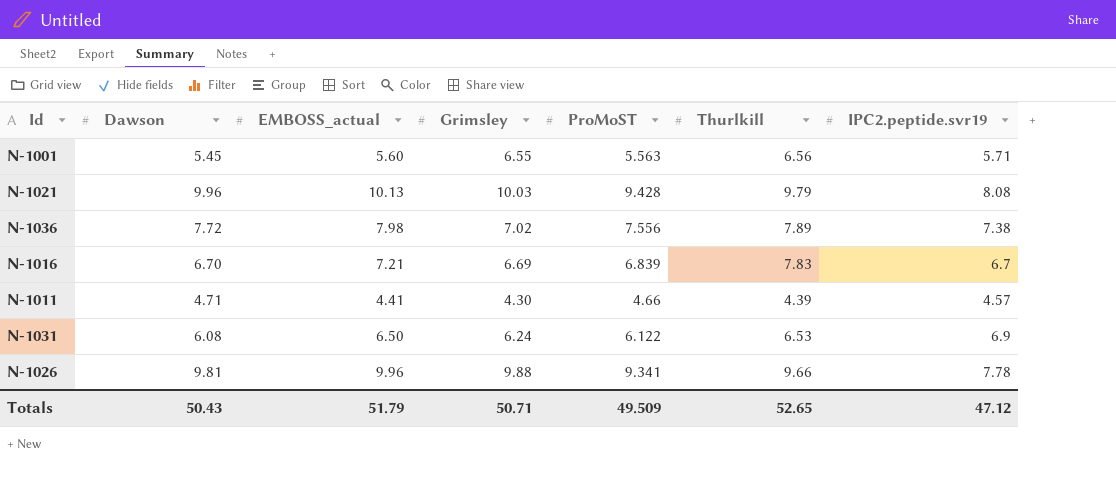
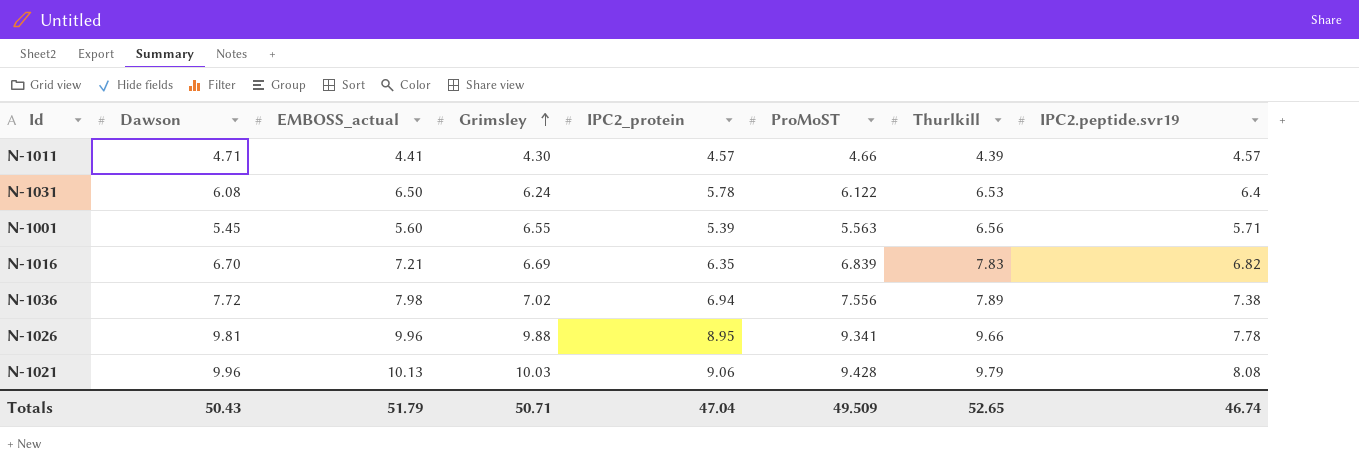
row order: none -> Grimsley ascending
column IPC2_protein | position: none -> 5
N-1031 | IPC2.peptide.svr19: 6.9 -> 6.4
N-1016 | IPC2.peptide.svr19: 6.7 -> 6.82
Totals | IPC2.peptide.svr19: 47.12 -> 46.74

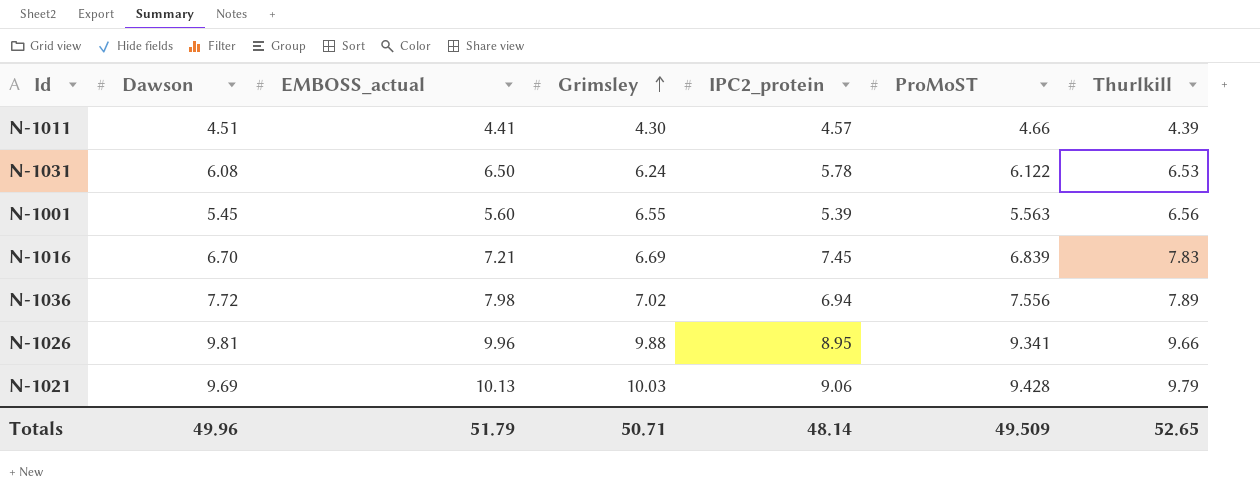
column IPC2.peptide.svr19 | position: 8 -> none
N-1011 | Dawson: 4.71 -> 4.51
N-1016 | IPC2_protein: 6.35 -> 7.45
N-1021 | Dawson: 9.96 -> 9.69
Totals | Dawson: 50.43 -> 49.96
Totals | IPC2_protein: 47.04 -> 48.14

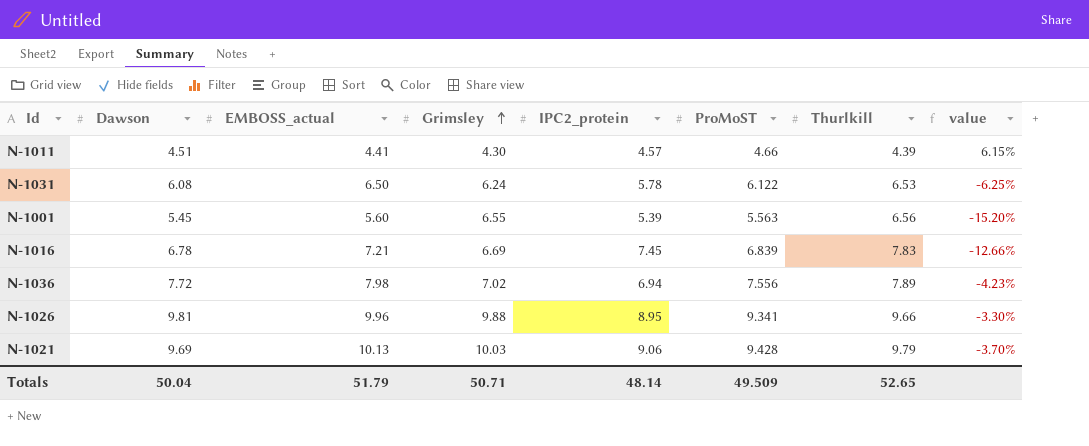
column value | formula: none -> ([ProMoST] - [Thurlkill]) / [Thurlkill]
N-1016 | Dawson: 6.70 -> 6.78
Totals | Dawson: 49.96 -> 50.04

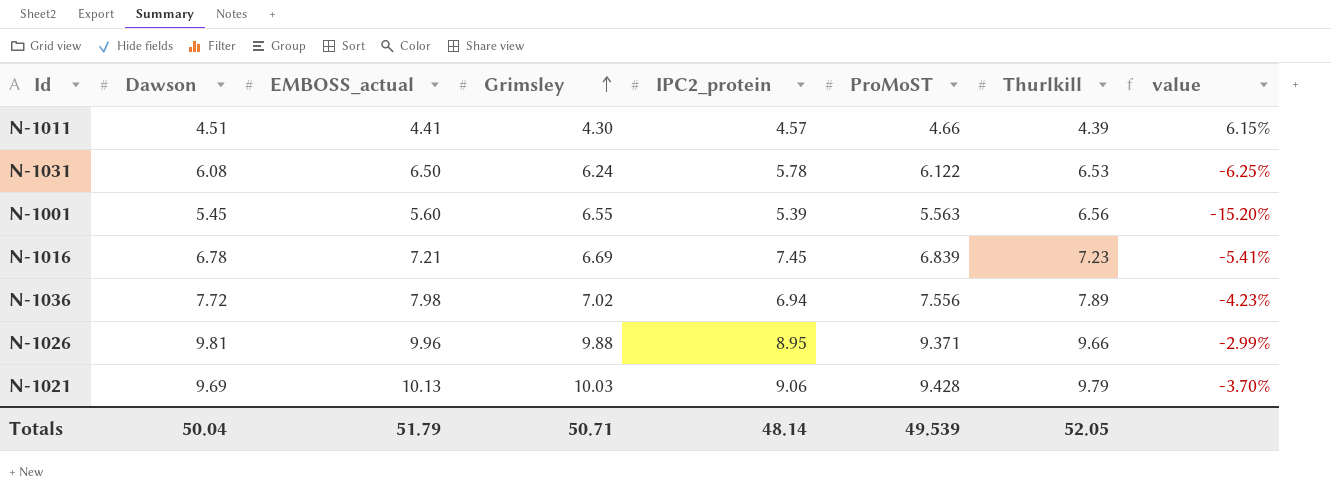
N-1016 | Thurlkill: 7.83 -> 7.23
N-1016 | value: -12.66% -> -5.41%
N-1026 | ProMoST: 9.341 -> 9.371
N-1026 | value: -3.30% -> -2.99%
Totals | ProMoST: 49.509 -> 49.539
Totals | Thurlkill: 52.65 -> 52.05

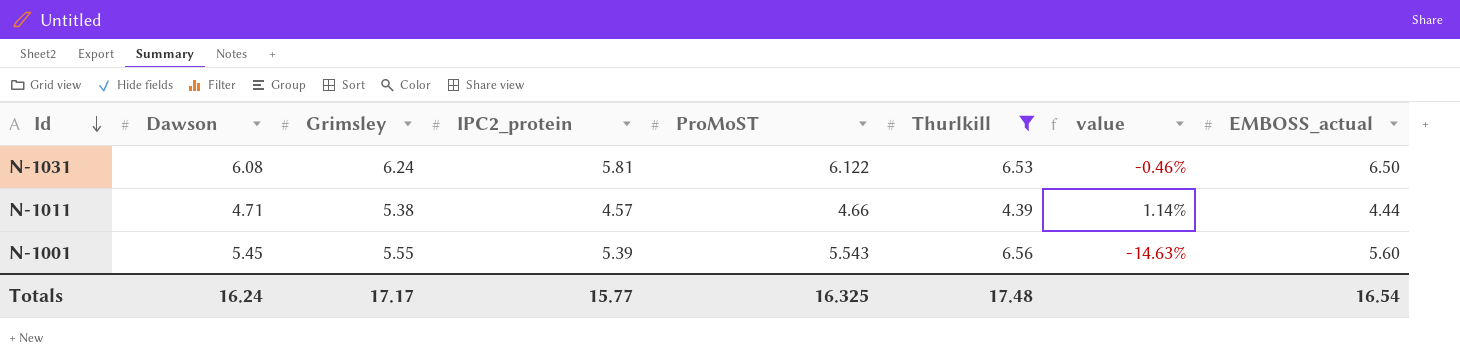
filter: none -> Thurlkill <= 6.56
row order: Grimsley ascending -> Id descending
column value | formula: ([ProMoST] - [Thurlkill]) / [Thurlkill] -> ([EMBOSS_actual] - [Thurlkill]) / [Thurlkill]
column EMBOSS_actual | position: 3 -> 8
N-1031 | IPC2_protein: 5.78 -> 5.81
N-1011 | Dawson: 4.51 -> 4.71
N-1011 | Grimsley: 4.30 -> 5.38
N-1011 | EMBOSS_actual: 4.41 -> 4.44
N-1001 | Grimsley: 6.55 -> 5.55
N-1001 | ProMoST: 5.563 -> 5.543
Totals | Dawson: 50.04 -> 16.24
Totals | Grimsley: 50.71 -> 17.17
Totals | IPC2_protein: 48.14 -> 15.77
Totals | ProMoST: 49.539 -> 16.325
Totals | Thurlkill: 52.05 -> 17.48
Totals | EMBOSS_actual: 51.79 -> 16.54

